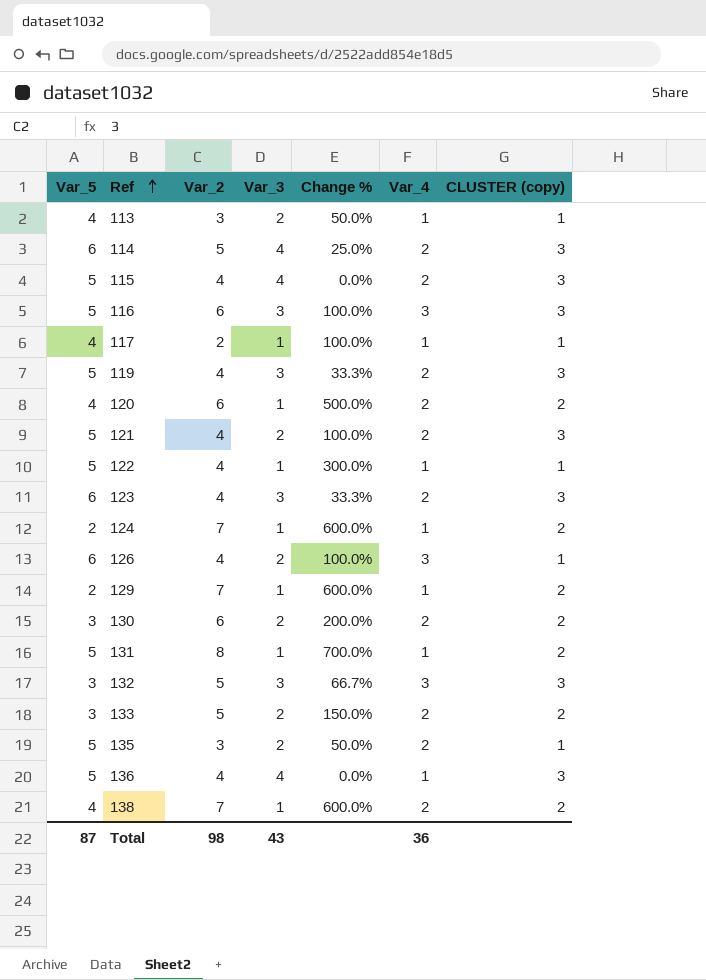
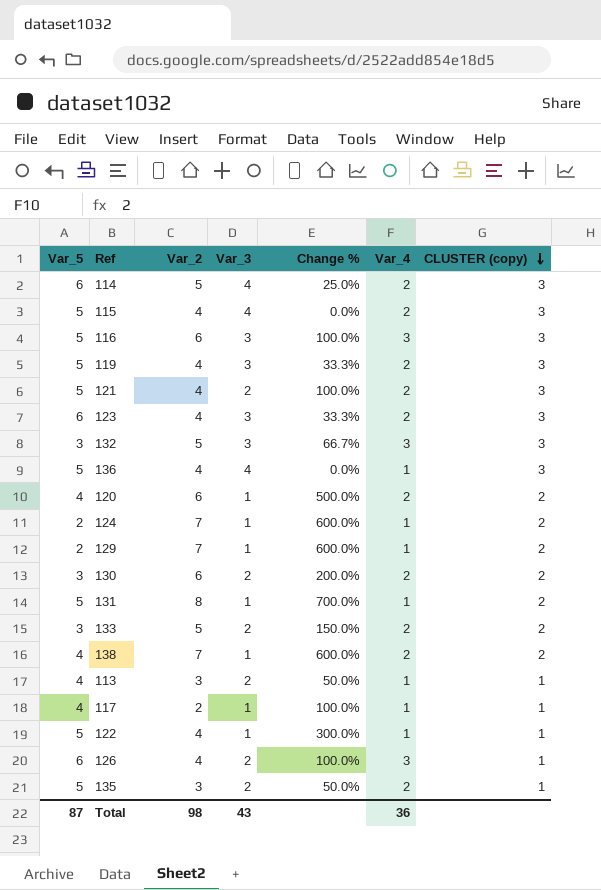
row order: Ref ascending -> CLUSTER (copy) descending

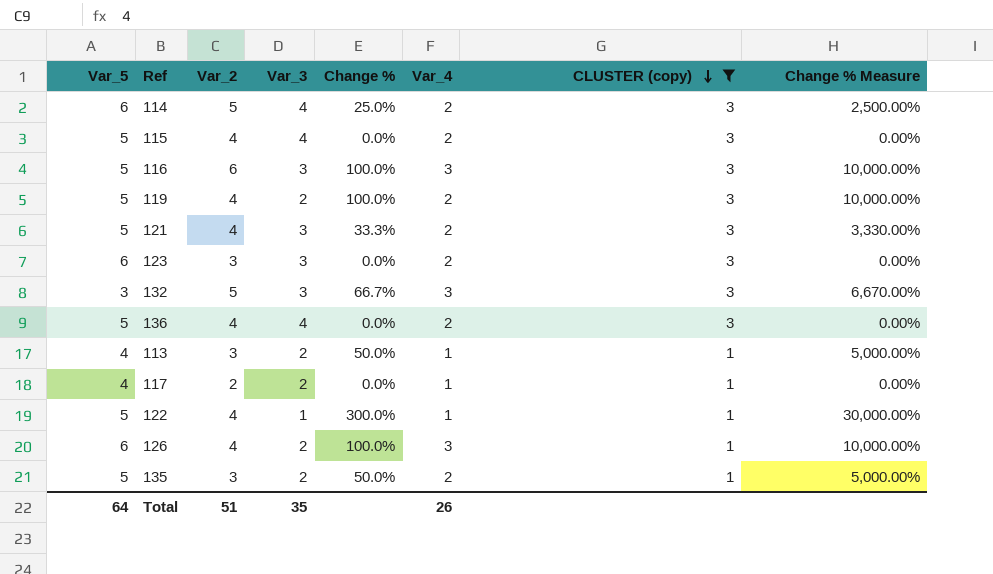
filter: none -> CLUSTER (copy) != 2
column Change % Measure | formula: none -> [Change %] * 100
119 | Var_3: 3 -> 2
119 | Change %: 33.3% -> 100.0%
121 | Var_3: 2 -> 3
121 | Change %: 100.0% -> 33.3%
123 | Var_2: 4 -> 3
123 | Change %: 33.3% -> 0.0%
136 | Var_4: 1 -> 2
117 | Var_3: 1 -> 2
117 | Change %: 100.0% -> 0.0%
Total | Var_5: 87 -> 64
Total | Var_2: 98 -> 51
Total | Var_3: 43 -> 35
Total | Var_4: 36 -> 26

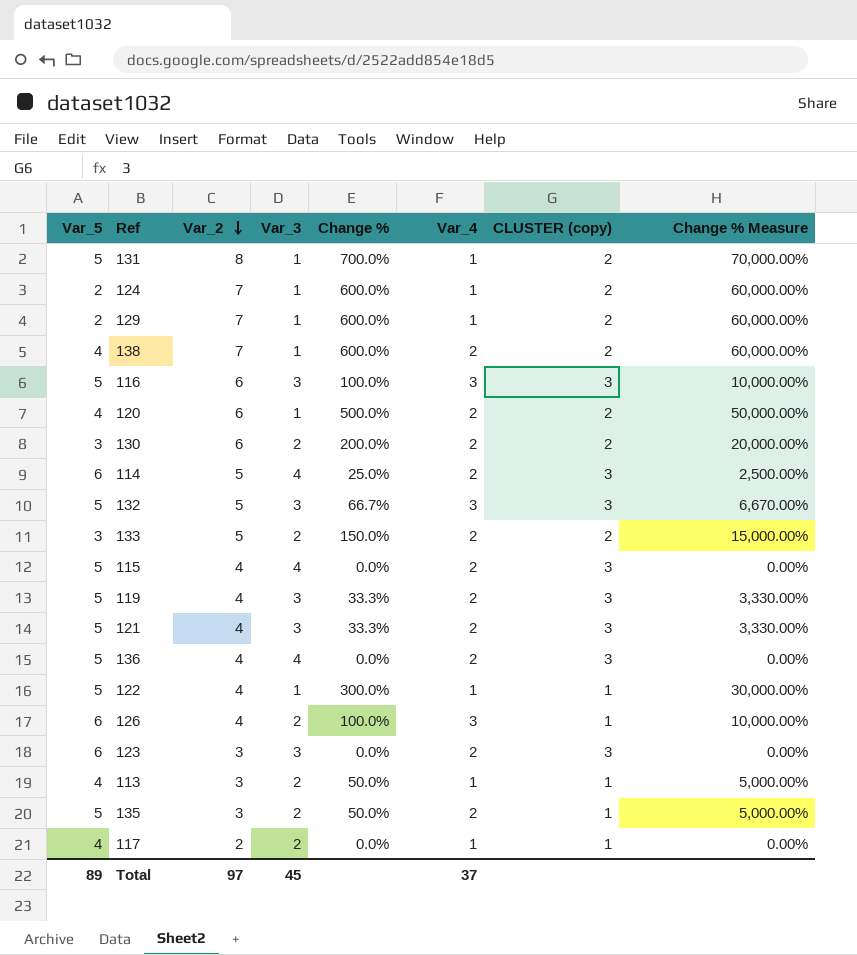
filter: CLUSTER (copy) != 2 -> none
row order: CLUSTER (copy) descending -> Var_2 descending
132 | Var_5: 3 -> 5
119 | Var_3: 2 -> 3
119 | Change %: 100.0% -> 33.3%
119 | Change % Measure: 10,000.00% -> 3,330.00%
Total | Var_5: 64 -> 89
Total | Var_2: 51 -> 97
Total | Var_3: 35 -> 45
Total | Var_4: 26 -> 37

